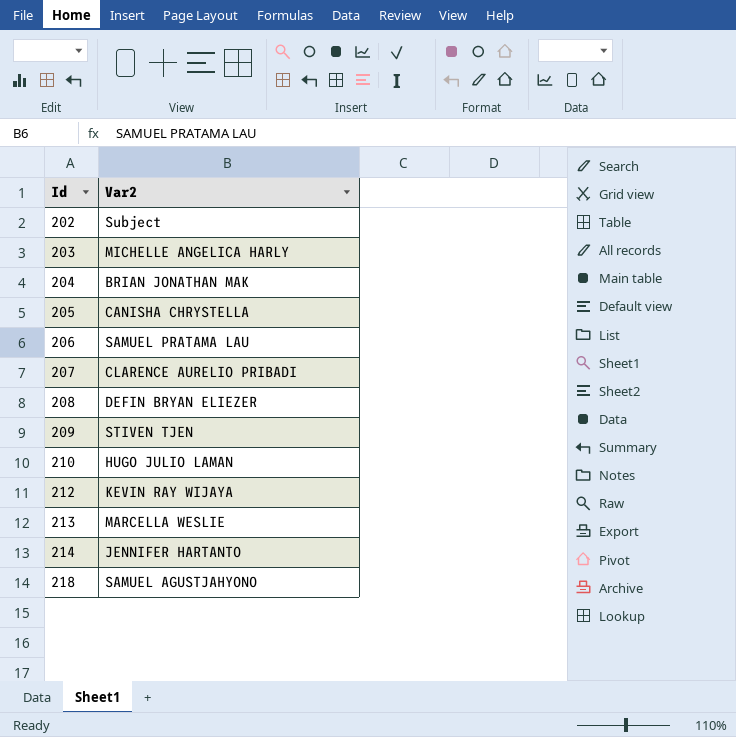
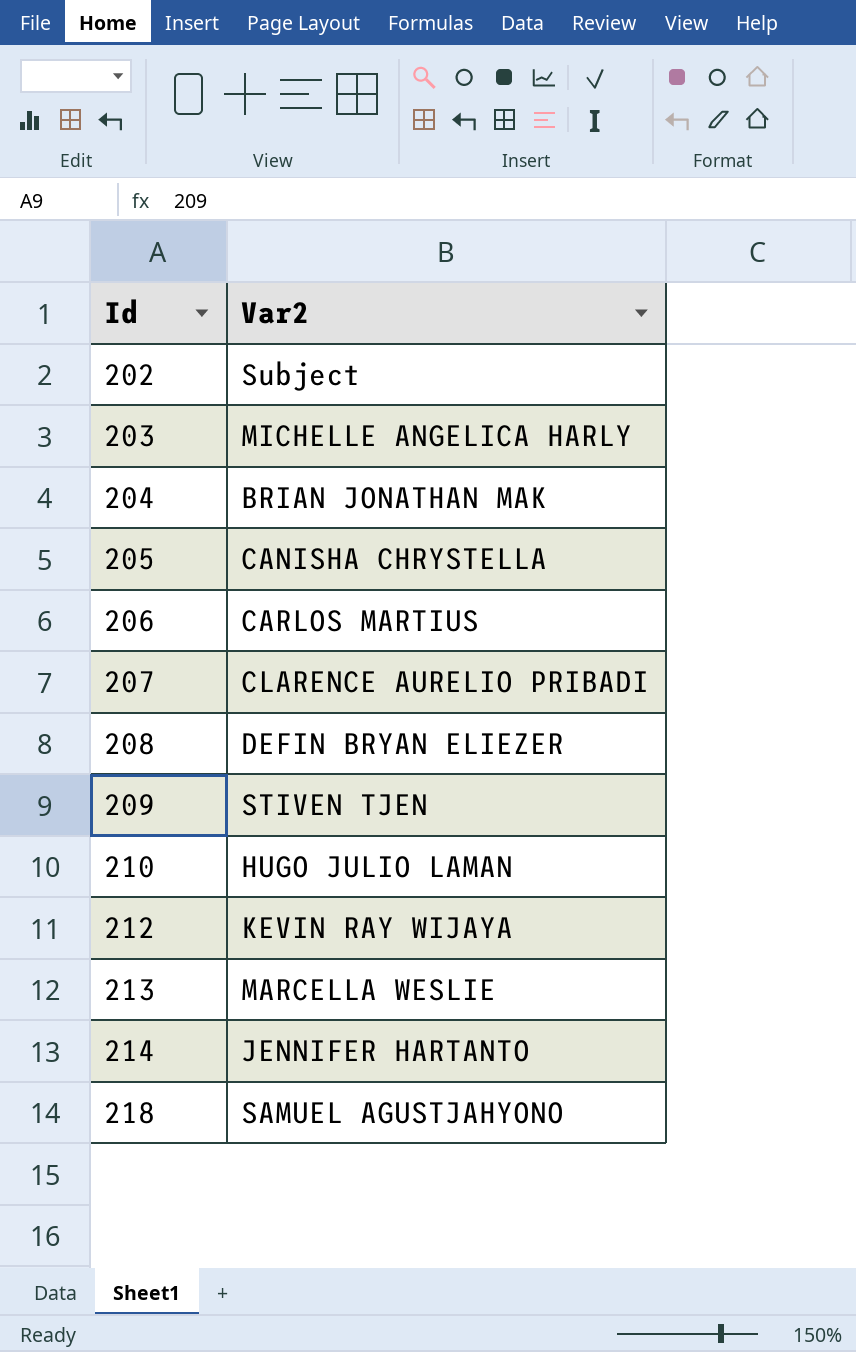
206 | Var2: SAMUEL PRATAMA LAU -> CARLOS MARTIUS

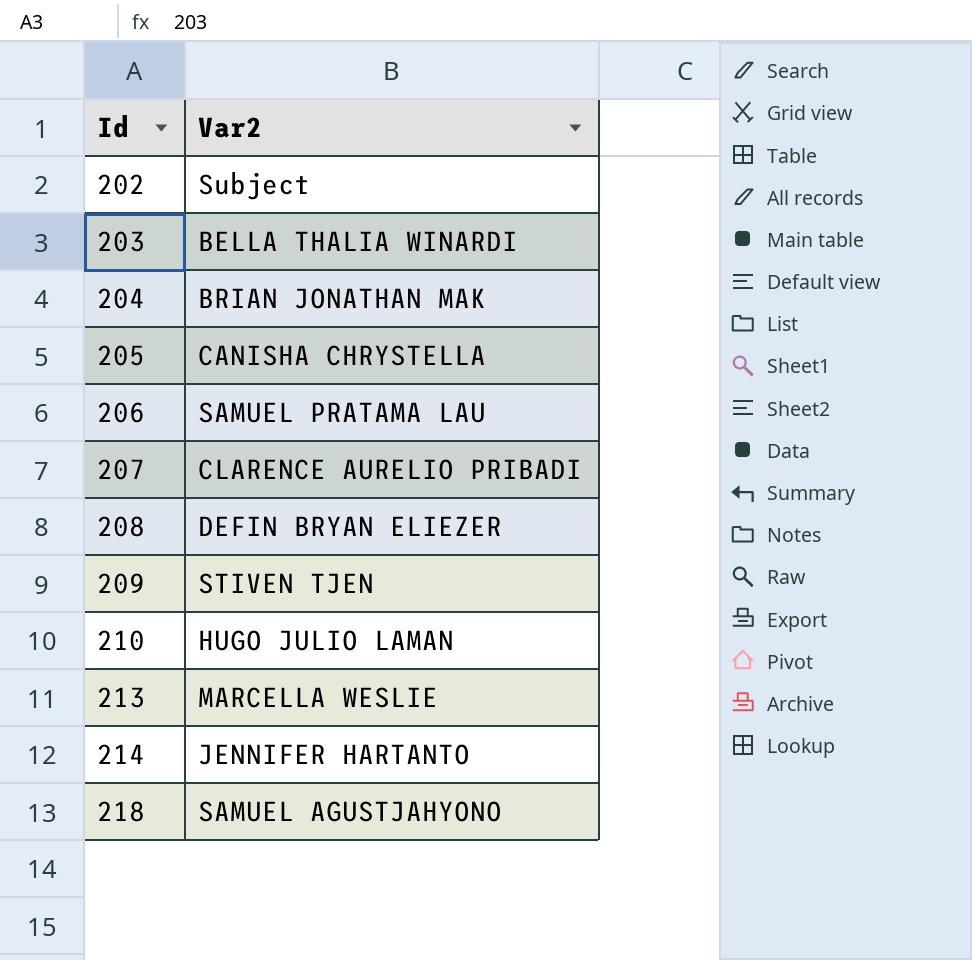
row 212: KEVIN RAY WIJAYA -> none
203 | Var2: MICHELLE ANGELICA HARLY -> BELLA THALIA WINARDI
206 | Var2: CARLOS MARTIUS -> SAMUEL PRATAMA LAU

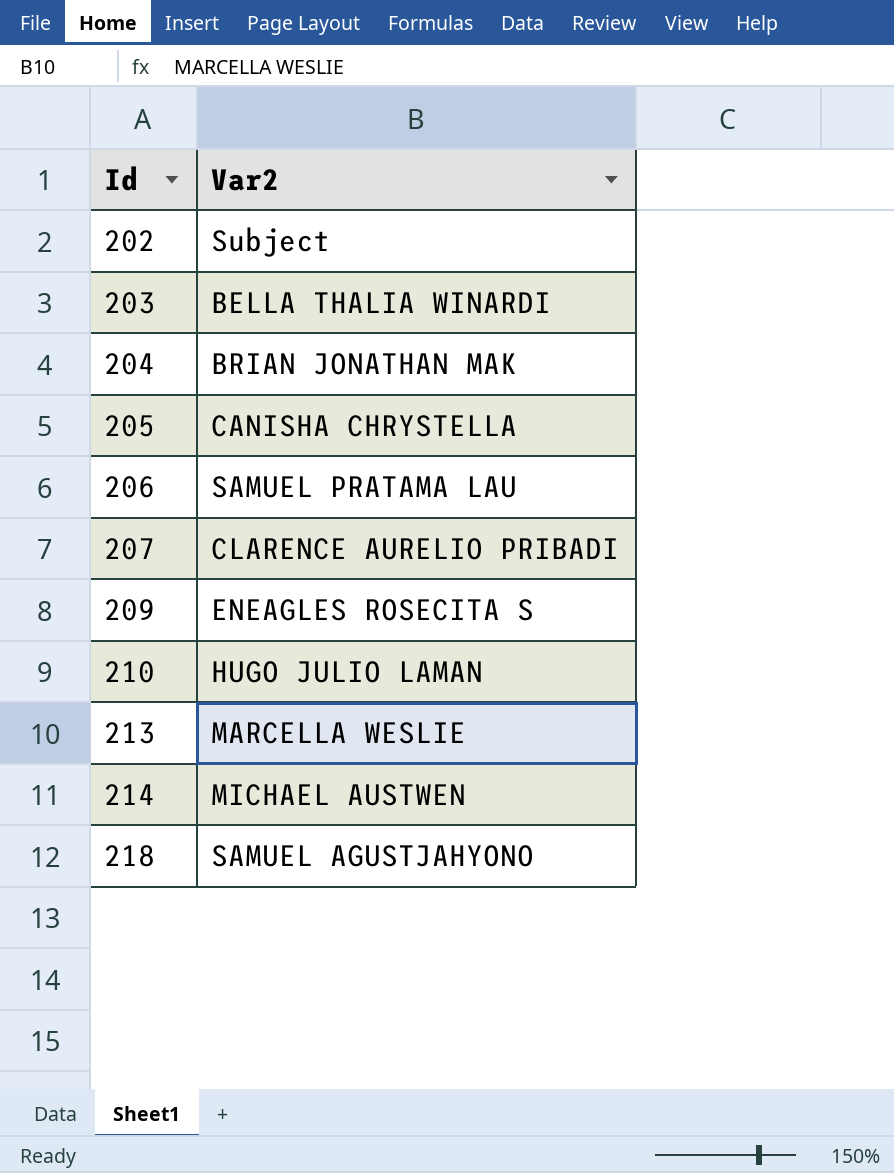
row 208: DEFIN BRYAN ELIEZER -> none
209 | Var2: STIVEN TJEN -> ENEAGLES ROSECITA S
214 | Var2: JENNIFER HARTANTO -> MICHAEL AUSTWEN

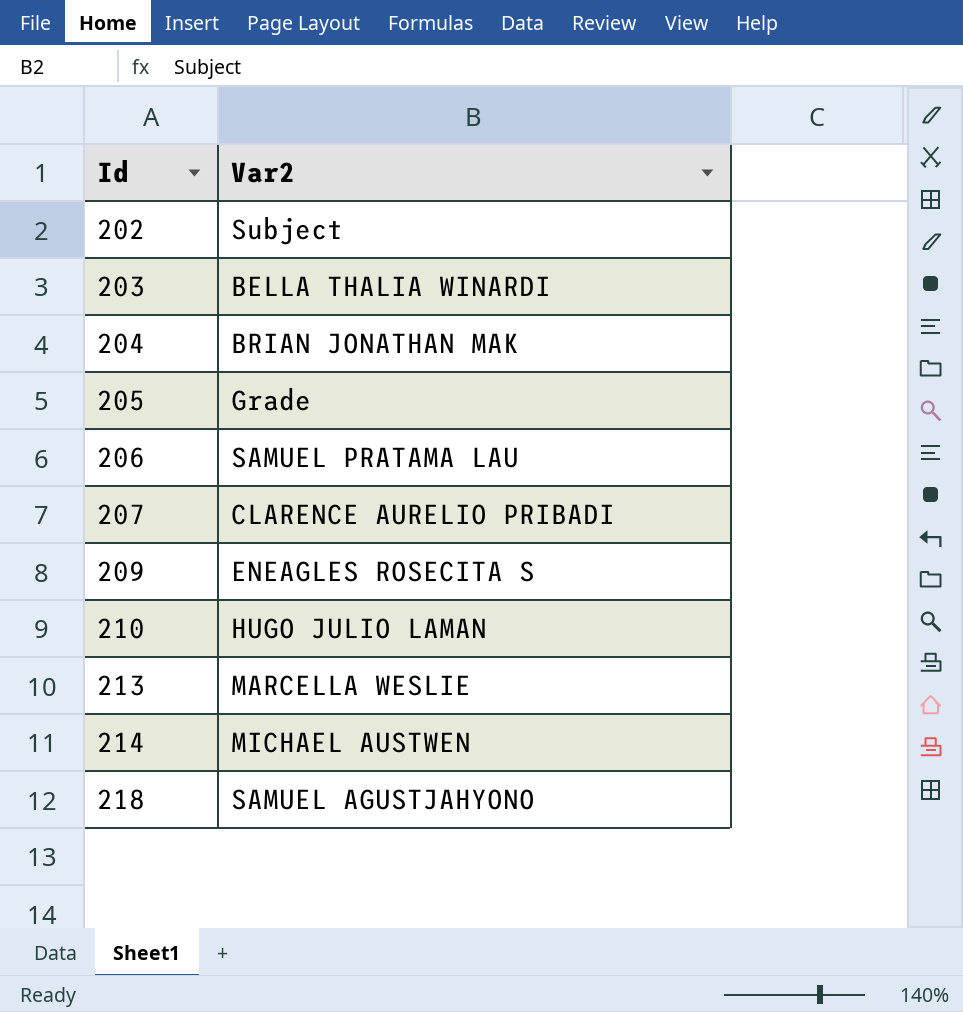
205 | Var2: CANISHA CHRYSTELLA -> Grade

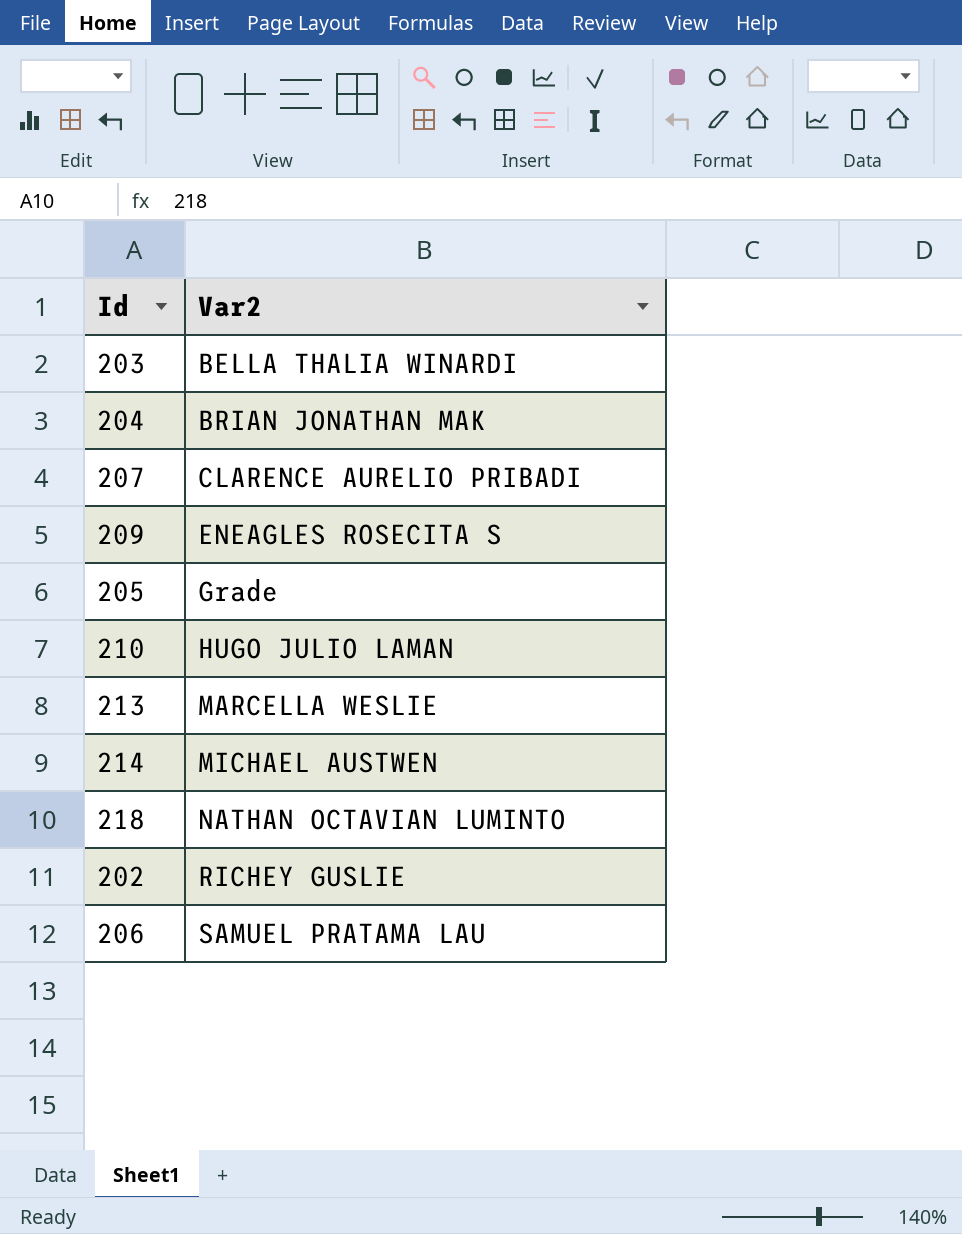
row order: Id ascending -> Var2 ascending
218 | Var2: SAMUEL AGUSTJAHYONO -> NATHAN OCTAVIAN LUMINTO
202 | Var2: Subject -> RICHEY GUSLIE

